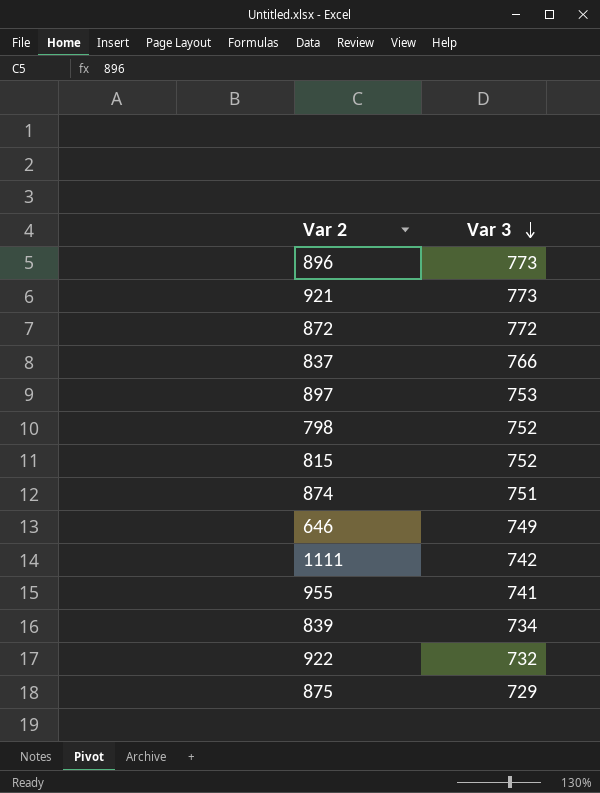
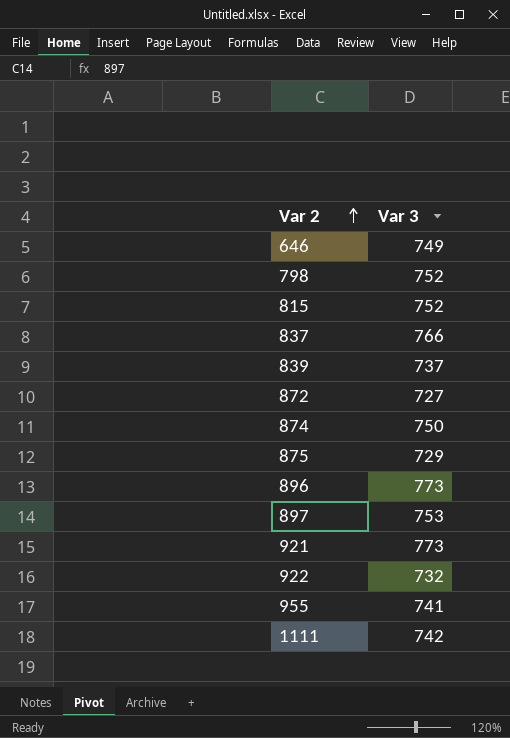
row order: Var 3 descending -> Var 2 ascending
839 | Var 3: 734 -> 737
872 | Var 3: 772 -> 727
874 | Var 3: 751 -> 750

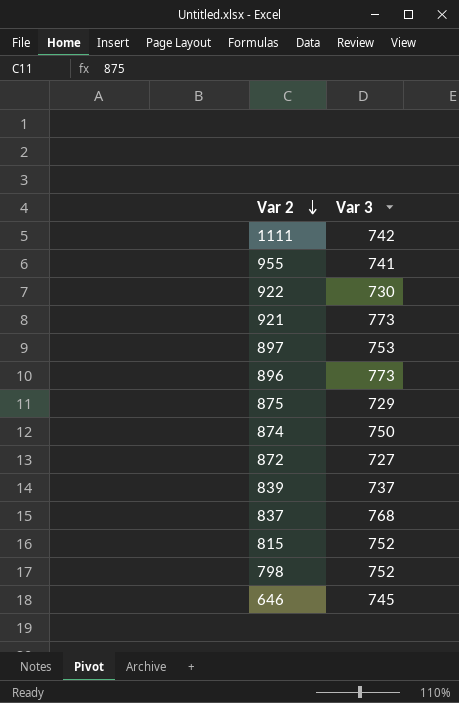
row order: Var 2 ascending -> Var 2 descending
922 | Var 3: 732 -> 730
837 | Var 3: 766 -> 768
646 | Var 3: 749 -> 745

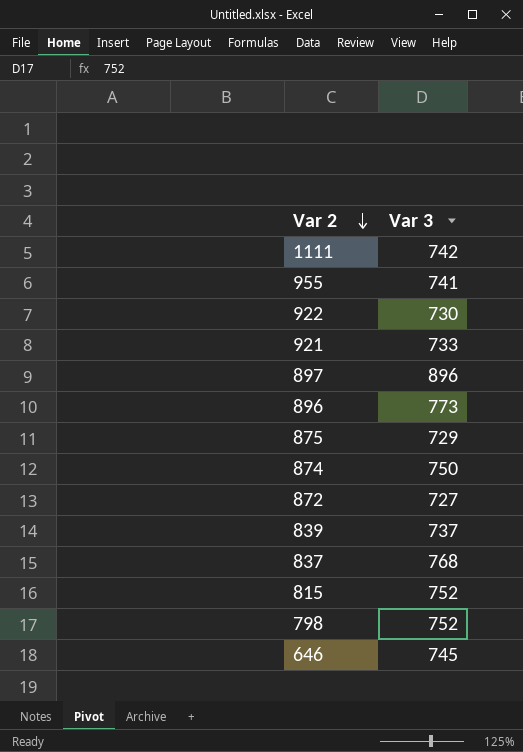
921 | Var 3: 773 -> 733
897 | Var 3: 753 -> 896

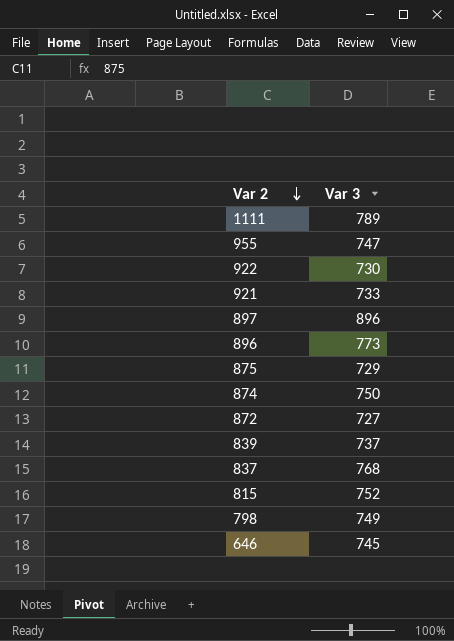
1111 | Var 3: 742 -> 789
955 | Var 3: 741 -> 747
798 | Var 3: 752 -> 749

